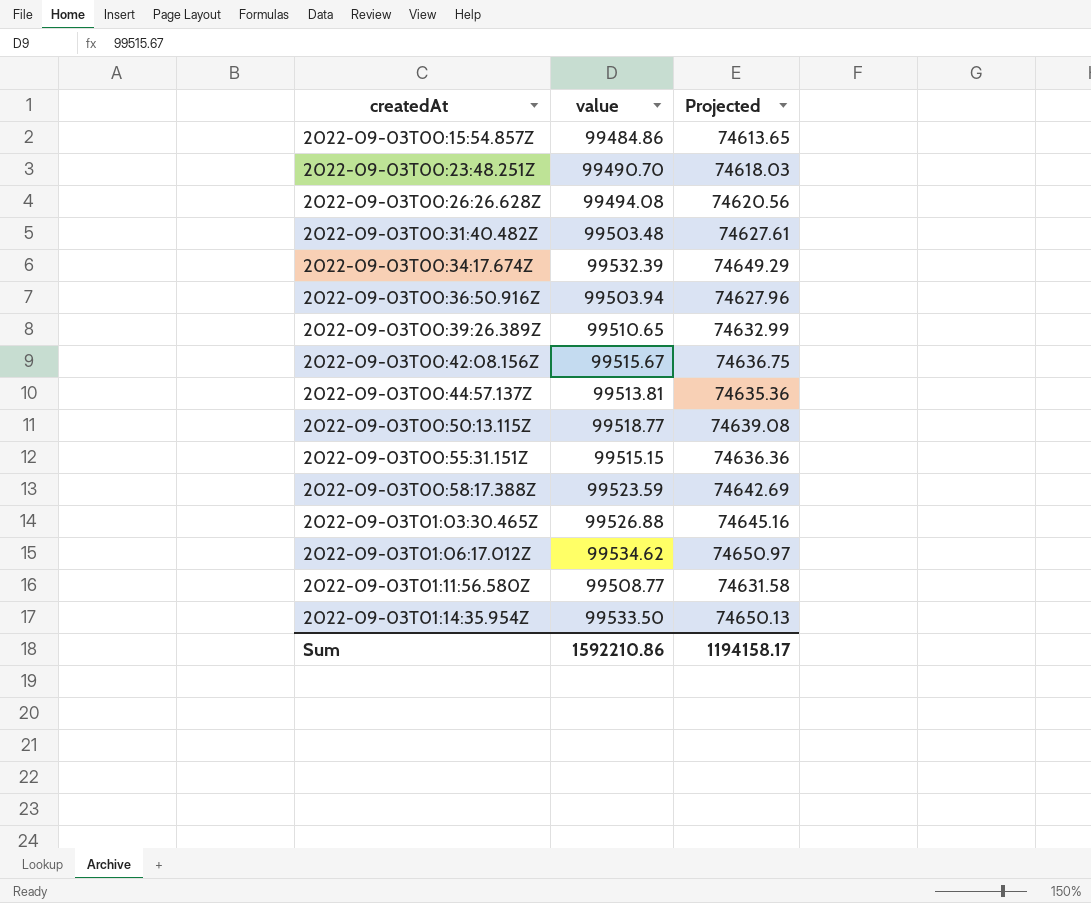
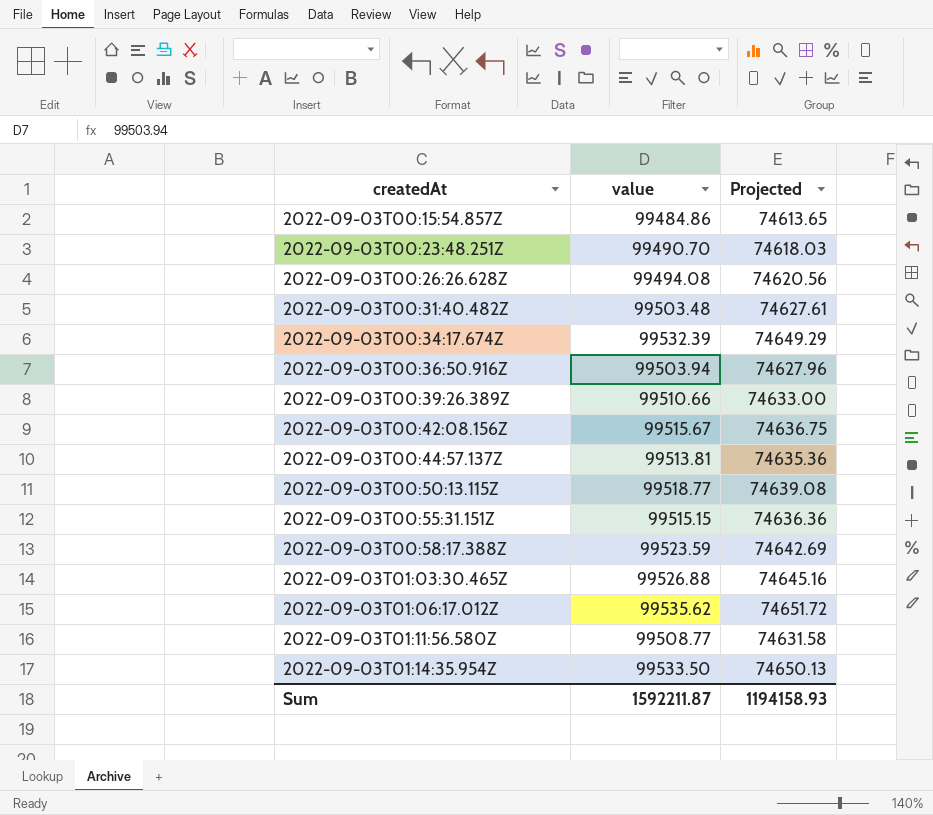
2022-09-03T00:39:26.389Z | value: 99510.65 -> 99510.66
2022-09-03T00:39:26.389Z | Projected: 74632.99 -> 74633.00
2022-09-03T01:06:17.012Z | value: 99534.62 -> 99535.62
2022-09-03T01:06:17.012Z | Projected: 74650.97 -> 74651.72
Sum | value: 1592210.86 -> 1592211.87
Sum | Projected: 1194158.17 -> 1194158.93

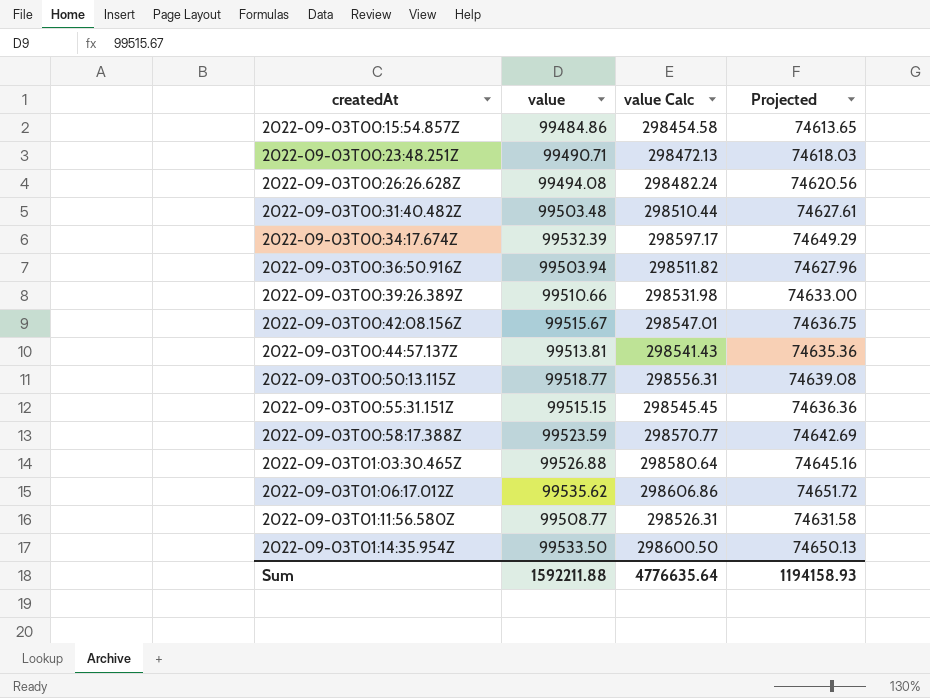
column value Calc | formula: none -> [value] * 3
2022-09-03T00:23:48.251Z | value: 99490.70 -> 99490.71
Sum | value: 1592211.87 -> 1592211.88

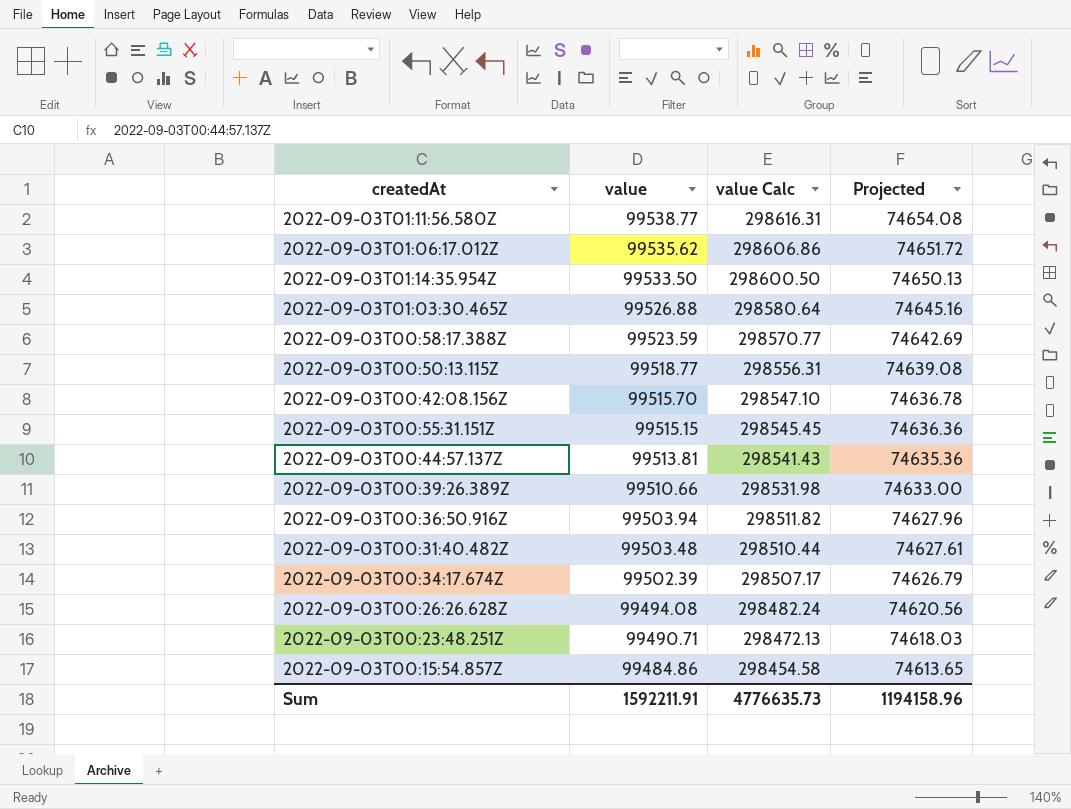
row order: createdAt ascending -> value descending
2022-09-03T01:11:56.580Z | value: 99508.77 -> 99538.77
2022-09-03T01:11:56.580Z | value Calc: 298526.31 -> 298616.31
2022-09-03T01:11:56.580Z | Projected: 74631.58 -> 74654.08
2022-09-03T00:42:08.156Z | value: 99515.67 -> 99515.70
2022-09-03T00:42:08.156Z | value Calc: 298547.01 -> 298547.10
2022-09-03T00:42:08.156Z | Projected: 74636.75 -> 74636.78
2022-09-03T00:34:17.674Z | value: 99532.39 -> 99502.39
2022-09-03T00:34:17.674Z | value Calc: 298597.17 -> 298507.17
2022-09-03T00:34:17.674Z | Projected: 74649.29 -> 74626.79
Sum | value: 1592211.88 -> 1592211.91
Sum | value Calc: 4776635.64 -> 4776635.73
Sum | Projected: 1194158.93 -> 1194158.96

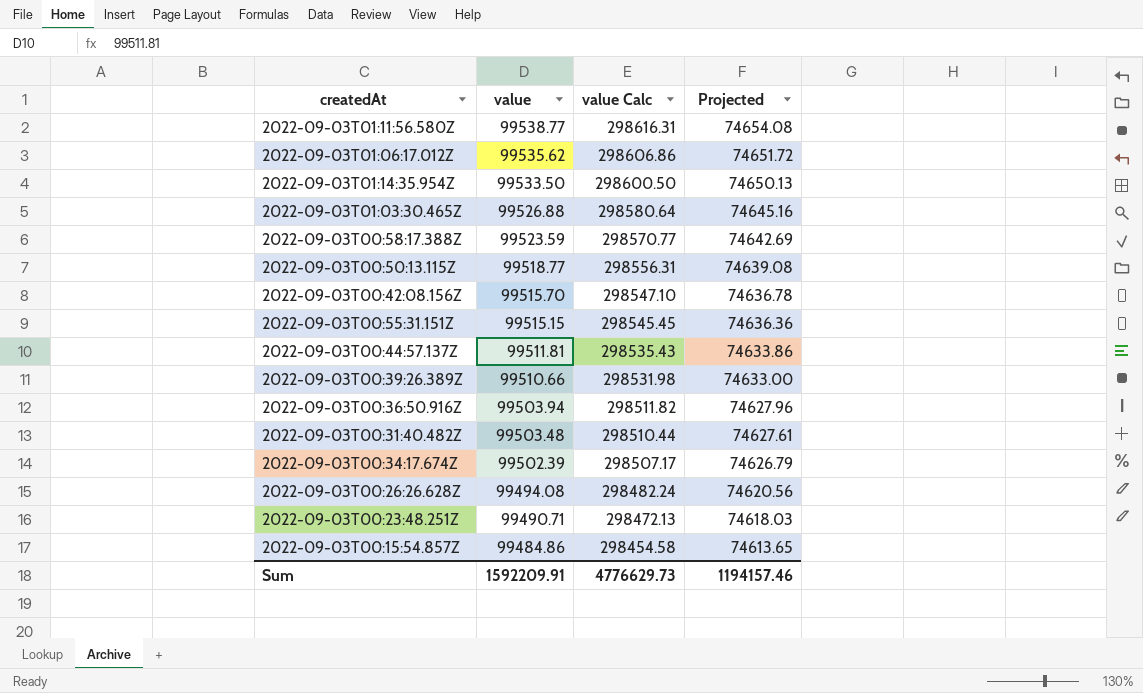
2022-09-03T00:44:57.137Z | value: 99513.81 -> 99511.81
2022-09-03T00:44:57.137Z | value Calc: 298541.43 -> 298535.43
2022-09-03T00:44:57.137Z | Projected: 74635.36 -> 74633.86
Sum | value: 1592211.91 -> 1592209.91
Sum | value Calc: 4776635.73 -> 4776629.73
Sum | Projected: 1194158.96 -> 1194157.46

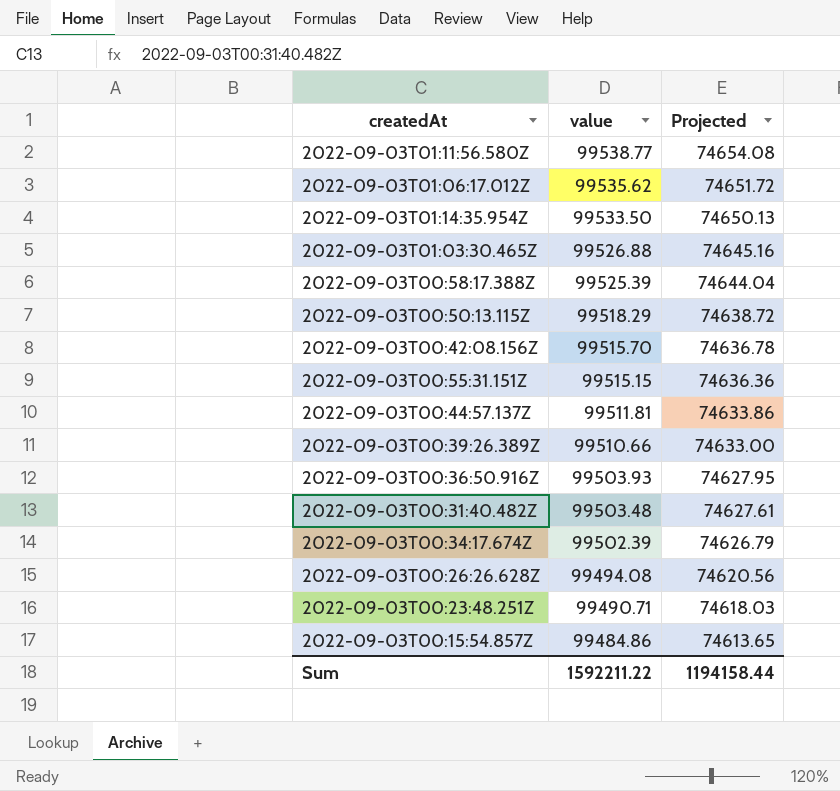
column value Calc | formula: [value] * 3 -> none
2022-09-03T00:58:17.388Z | value: 99523.59 -> 99525.39
2022-09-03T00:58:17.388Z | Projected: 74642.69 -> 74644.04
2022-09-03T00:50:13.115Z | value: 99518.77 -> 99518.29
2022-09-03T00:50:13.115Z | Projected: 74639.08 -> 74638.72
2022-09-03T00:36:50.916Z | value: 99503.94 -> 99503.93
2022-09-03T00:36:50.916Z | Projected: 74627.96 -> 74627.95
Sum | value: 1592209.91 -> 1592211.22
Sum | Projected: 1194157.46 -> 1194158.44

